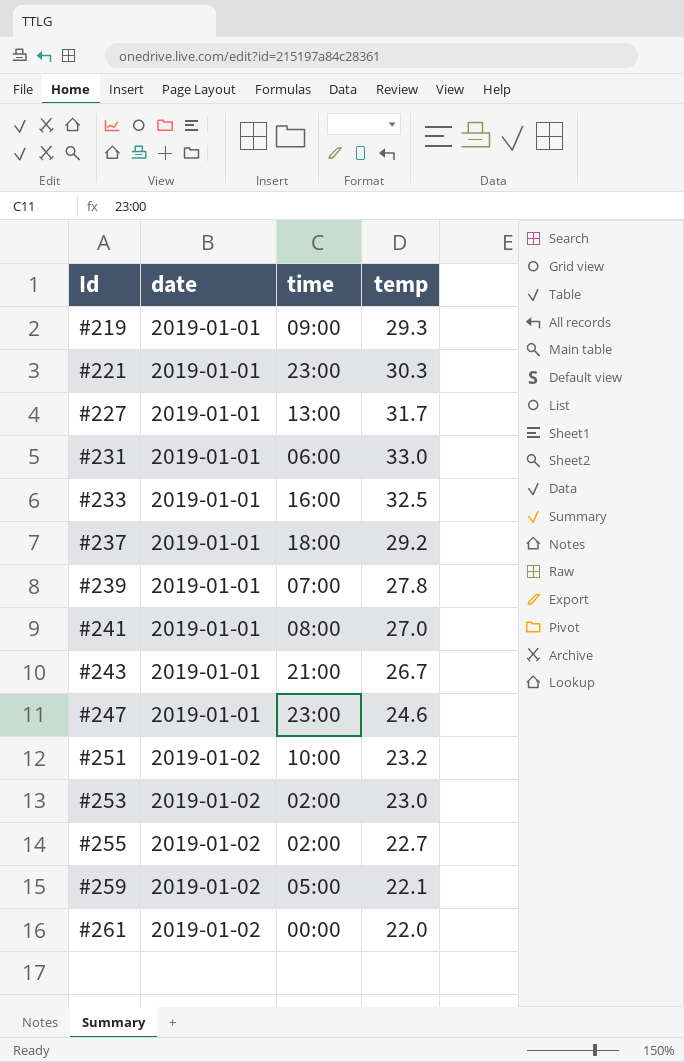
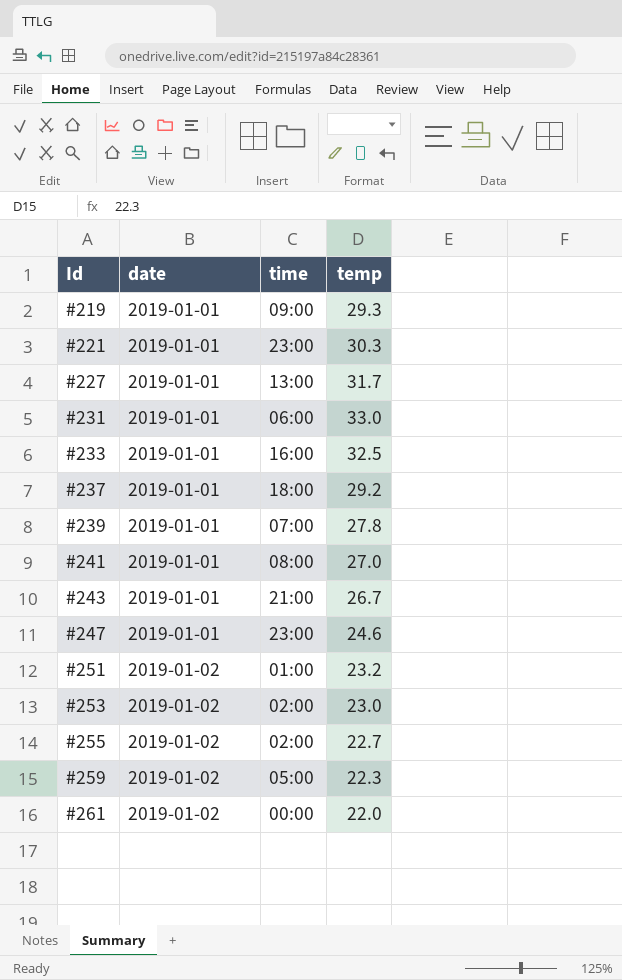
#251 | time: 10:00 -> 01:00
#259 | temp: 22.1 -> 22.3

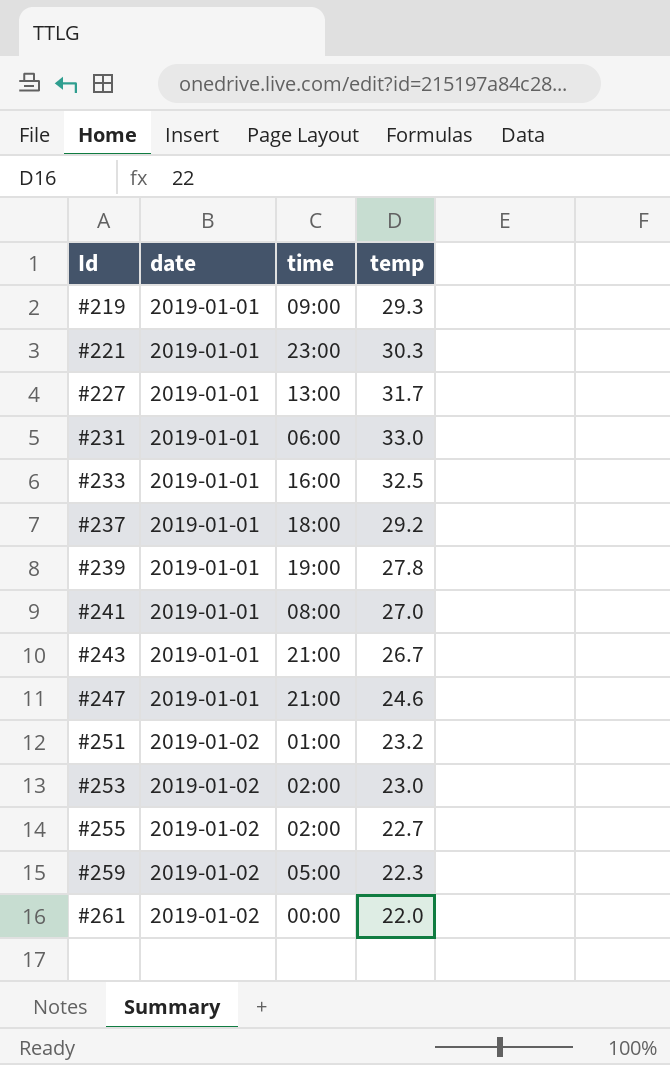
#239 | time: 07:00 -> 19:00
#247 | time: 23:00 -> 21:00

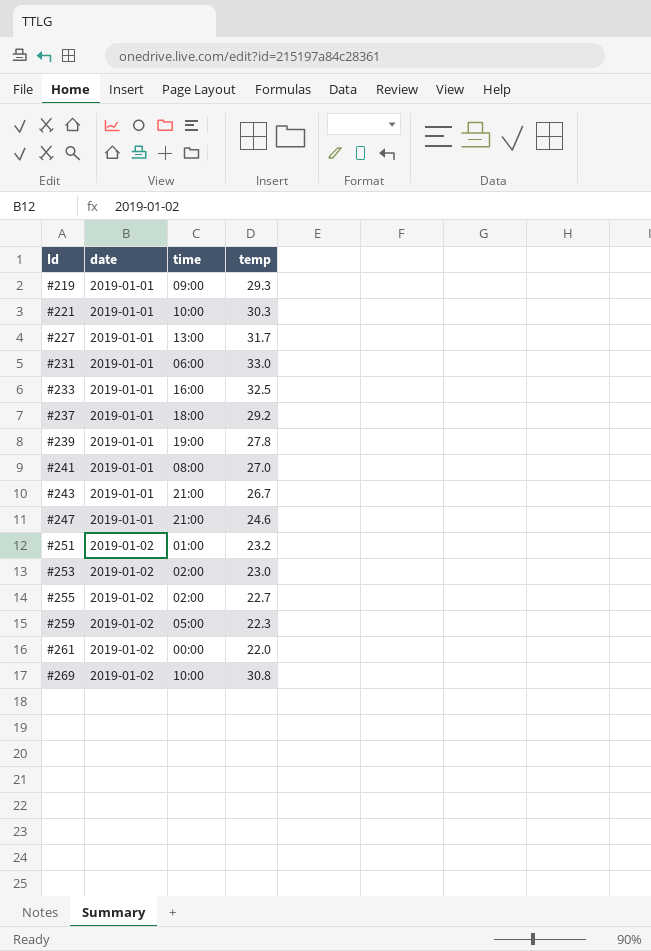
#221 | time: 23:00 -> 10:00
row #269: none -> 2019-01-02 | 10:00 | 30.8

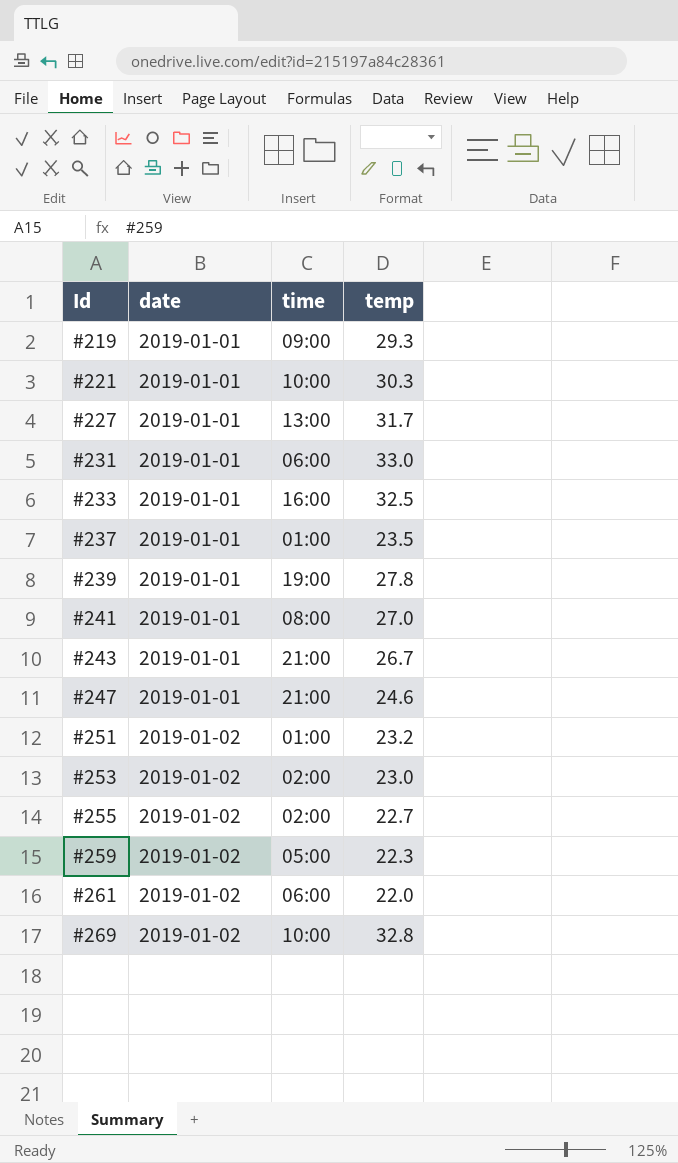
#237 | time: 18:00 -> 01:00
#237 | temp: 29.2 -> 23.5
#261 | time: 00:00 -> 06:00
#269 | temp: 30.8 -> 32.8

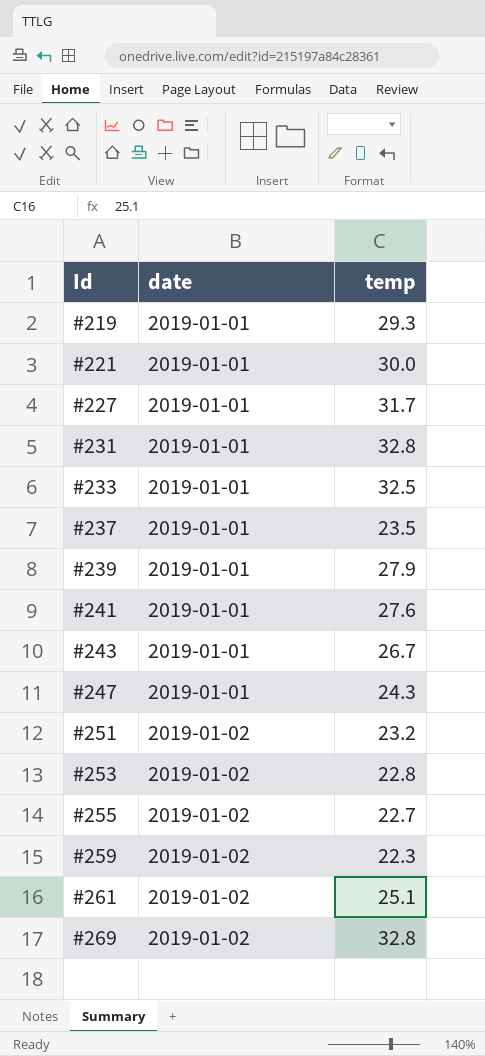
column time | position: 3 -> none
#221 | temp: 30.3 -> 30.0
#231 | temp: 33.0 -> 32.8
#239 | temp: 27.8 -> 27.9
#241 | temp: 27.0 -> 27.6
#247 | temp: 24.6 -> 24.3
#253 | temp: 23.0 -> 22.8
#261 | temp: 22.0 -> 25.1

